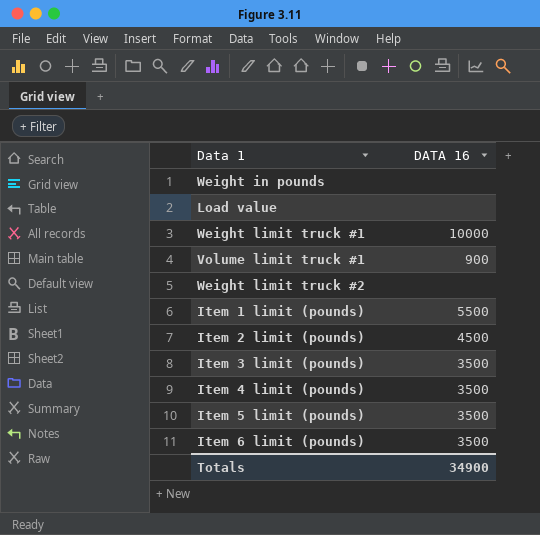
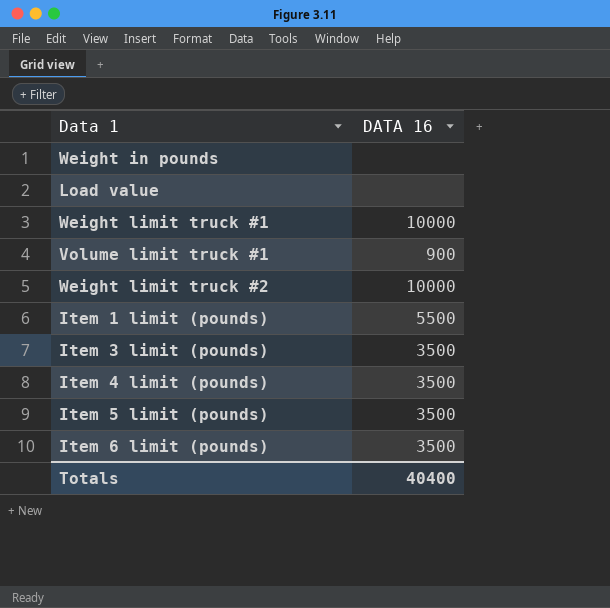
row Item 2 limit (pounds): 4500 -> none
Weight limit truck #2 | DATA 16: none -> 10000
Totals | DATA 16: 34900 -> 40400

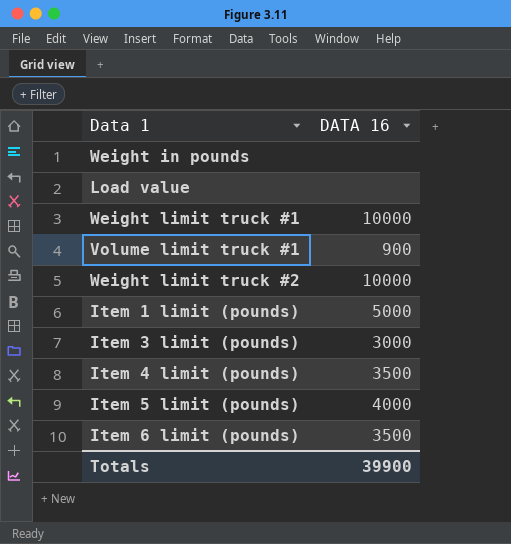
Item 1 limit (pounds) | DATA 16: 5500 -> 5000
Item 3 limit (pounds) | DATA 16: 3500 -> 3000
Item 5 limit (pounds) | DATA 16: 3500 -> 4000
Totals | DATA 16: 40400 -> 39900

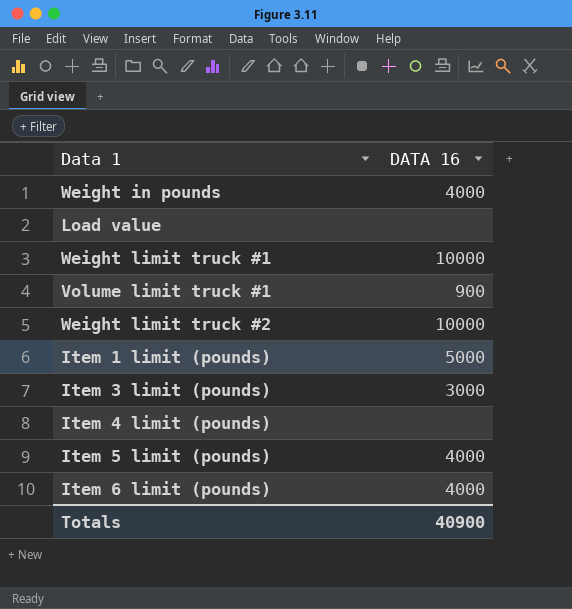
Weight in pounds | DATA 16: none -> 4000
Item 4 limit (pounds) | DATA 16: 3500 -> none
Item 6 limit (pounds) | DATA 16: 3500 -> 4000
Totals | DATA 16: 39900 -> 40900

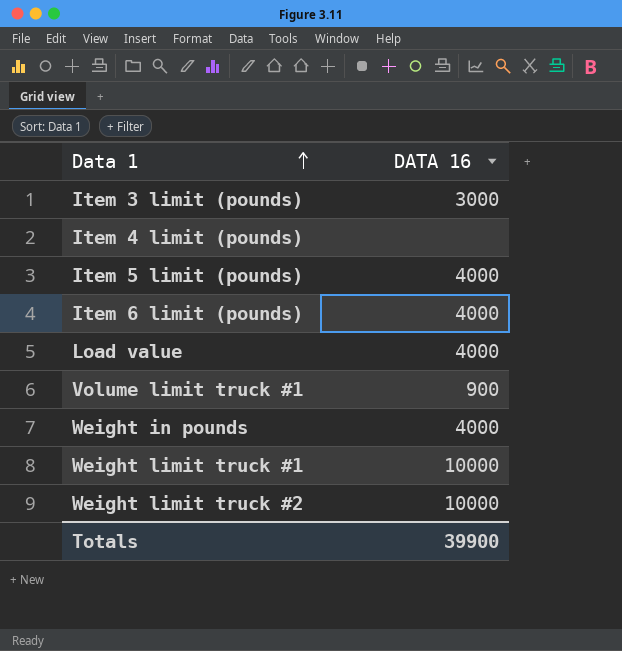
row order: none -> Data 1 ascending
row Item 1 limit (pounds): 5000 -> none
Load value | DATA 16: none -> 4000
Totals | DATA 16: 40900 -> 39900

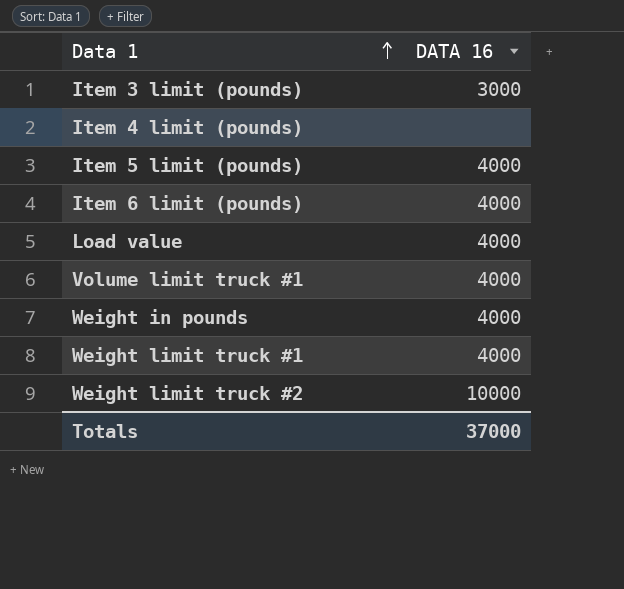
Volume limit truck #1 | DATA 16: 900 -> 4000
Weight limit truck #1 | DATA 16: 10000 -> 4000
Totals | DATA 16: 39900 -> 37000

